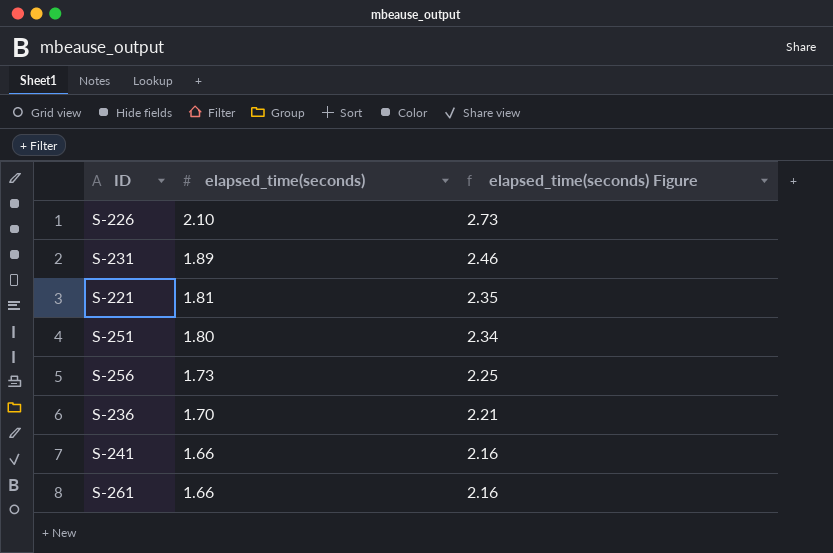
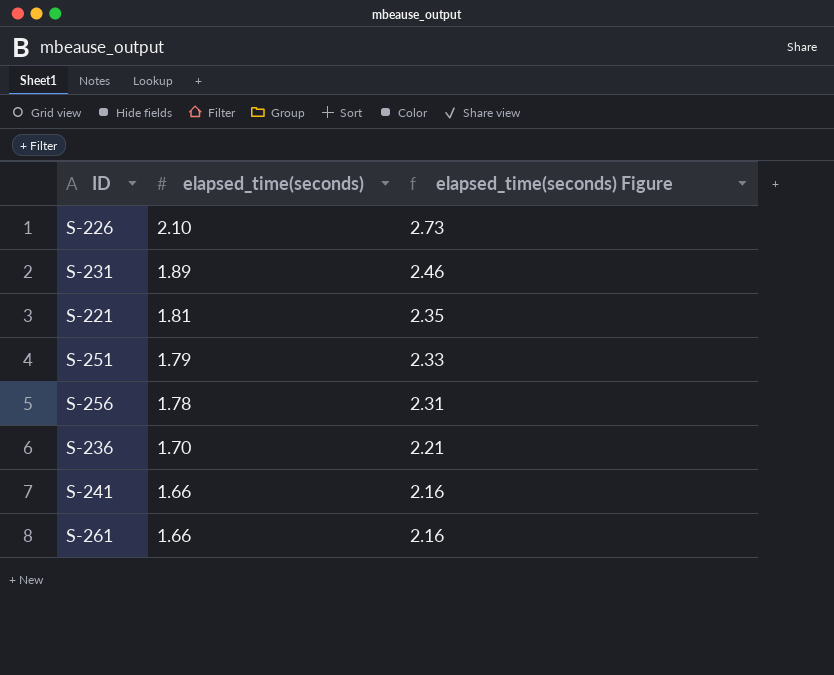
S-251 | elapsed_time(seconds): 1.80 -> 1.79
S-251 | elapsed_time(seconds) Figure: 2.34 -> 2.33
S-256 | elapsed_time(seconds): 1.73 -> 1.78
S-256 | elapsed_time(seconds) Figure: 2.25 -> 2.31

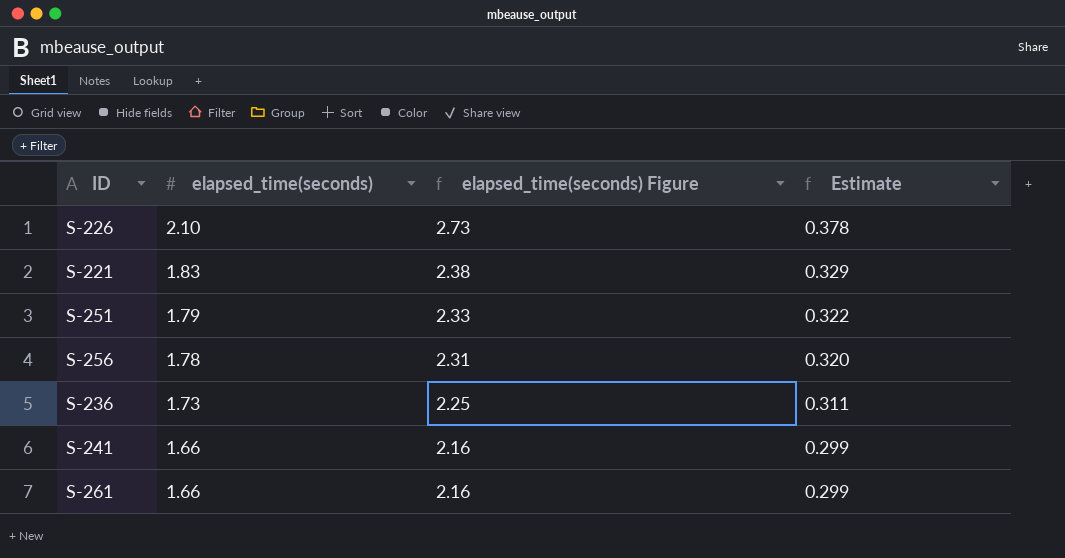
column Estimate | formula: none -> [elapsed_time(seconds)] * 0.18
row S-231: 1.89 | 2.46 -> none
S-221 | elapsed_time(seconds): 1.81 -> 1.83
S-221 | elapsed_time(seconds) Figure: 2.35 -> 2.38
S-236 | elapsed_time(seconds): 1.70 -> 1.73
S-236 | elapsed_time(seconds) Figure: 2.21 -> 2.25

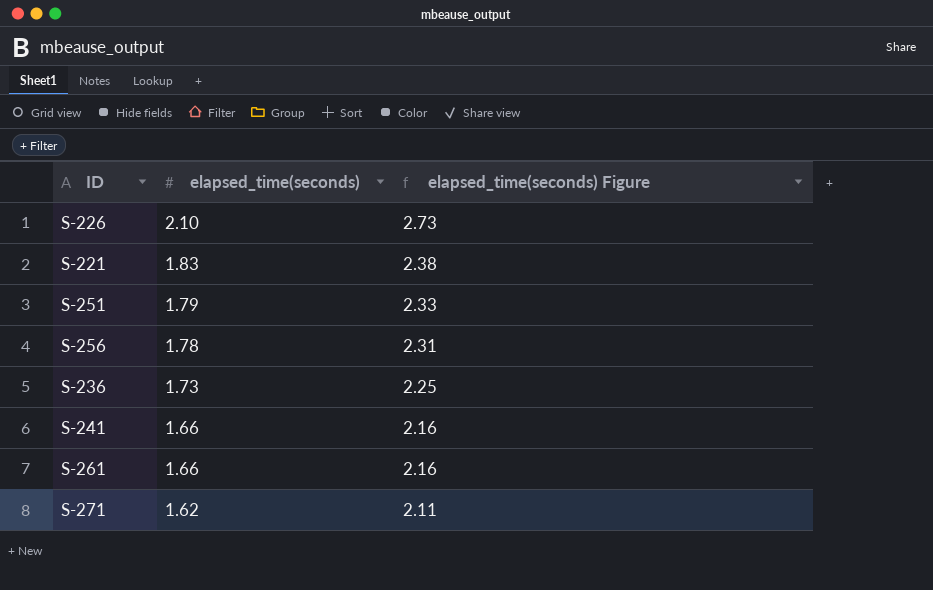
column Estimate | formula: [elapsed_time(seconds)] * 0.18 -> none
row S-271: none -> 1.62 | 2.11

